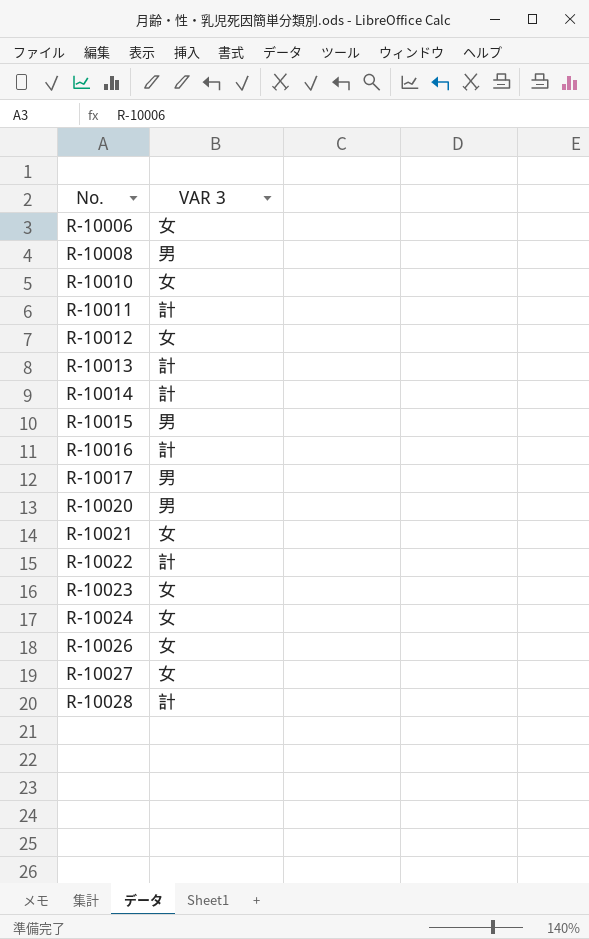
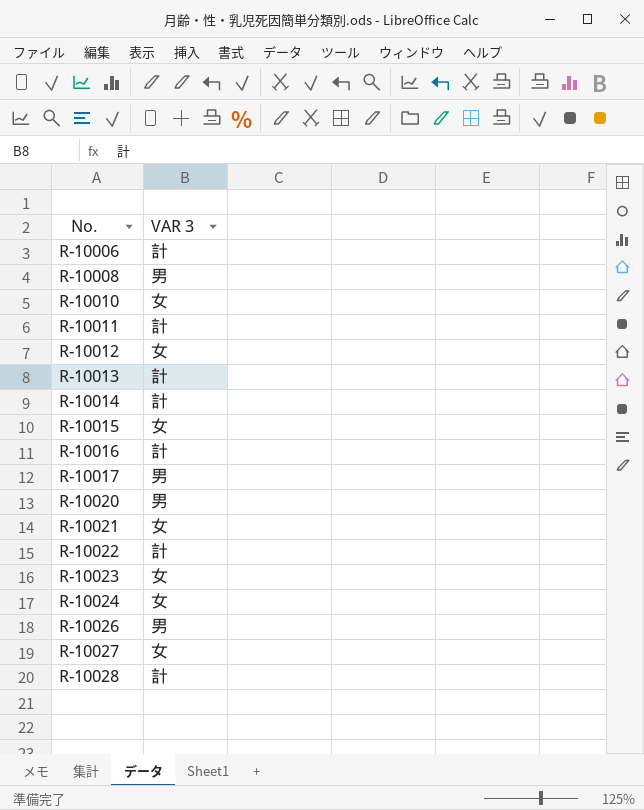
R-10006 | VAR 3: 女 -> 計
R-10015 | VAR 3: 男 -> 女
R-10026 | VAR 3: 女 -> 男

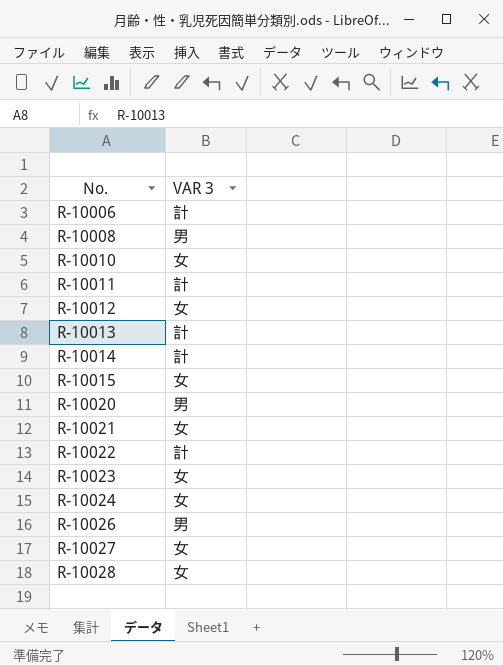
row R-10016: 計 -> none
row R-10017: 男 -> none
R-10028 | VAR 3: 計 -> 女

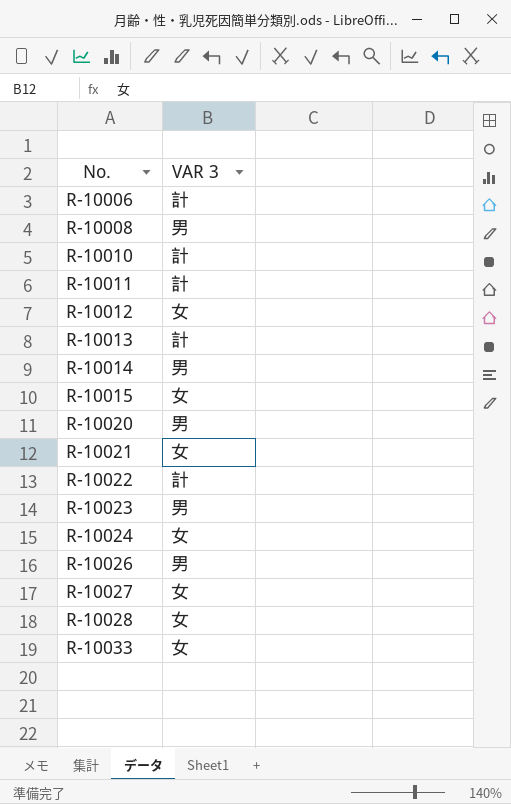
R-10010 | VAR 3: 女 -> 計
R-10014 | VAR 3: 計 -> 男
R-10023 | VAR 3: 女 -> 男
row R-10033: none -> 女

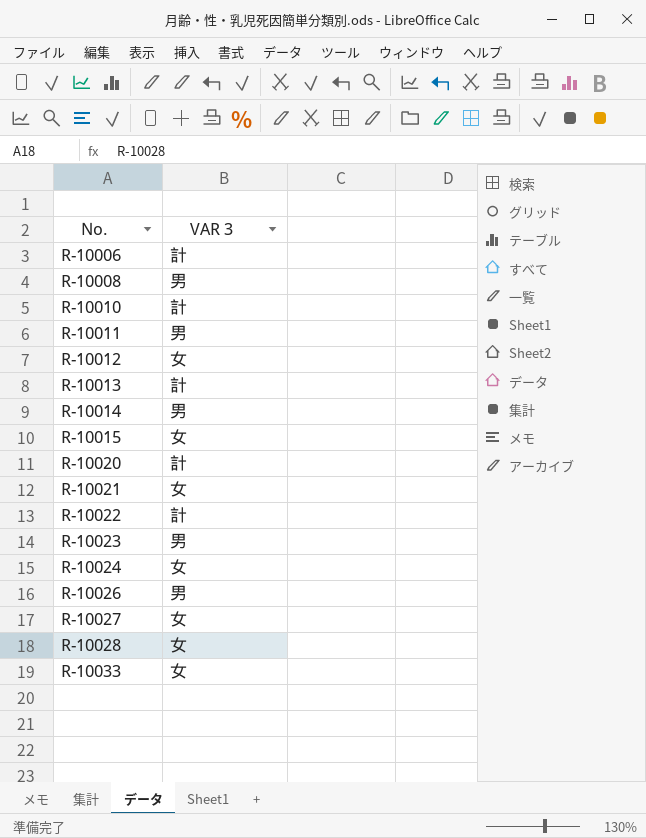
R-10011 | VAR 3: 計 -> 男
R-10020 | VAR 3: 男 -> 計

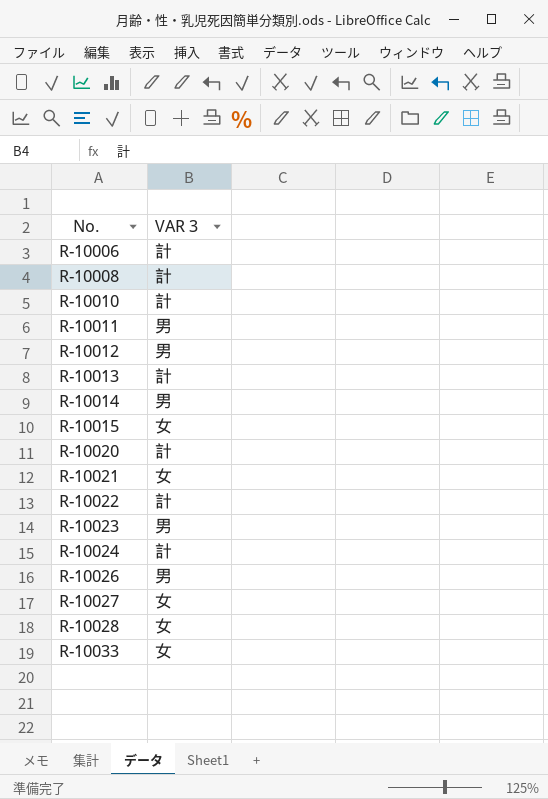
R-10008 | VAR 3: 男 -> 計
R-10012 | VAR 3: 女 -> 男
R-10024 | VAR 3: 女 -> 計

